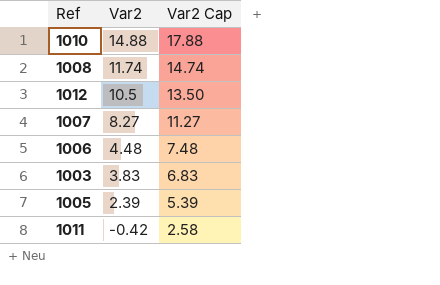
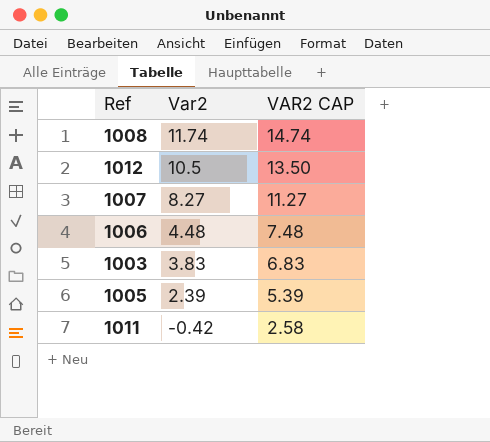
column name: Var2 Cap -> VAR2 CAP
row 1010: 14.88 | 17.88 -> none

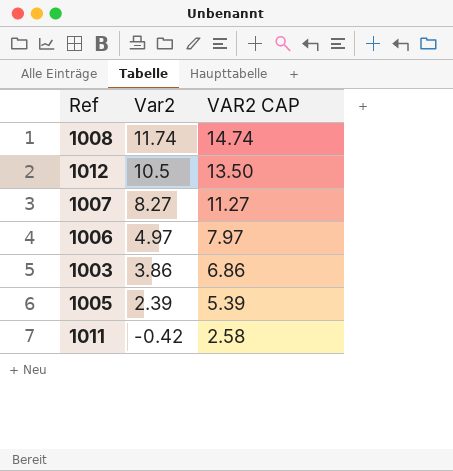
1006 | Var2: 4.48 -> 4.97
1006 | VAR2 CAP: 7.48 -> 7.97
1003 | Var2: 3.83 -> 3.86
1003 | VAR2 CAP: 6.83 -> 6.86

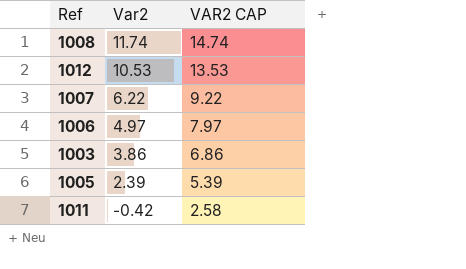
1012 | Var2: 10.5 -> 10.53
1012 | VAR2 CAP: 13.50 -> 13.53
1007 | Var2: 8.27 -> 6.22
1007 | VAR2 CAP: 11.27 -> 9.22

